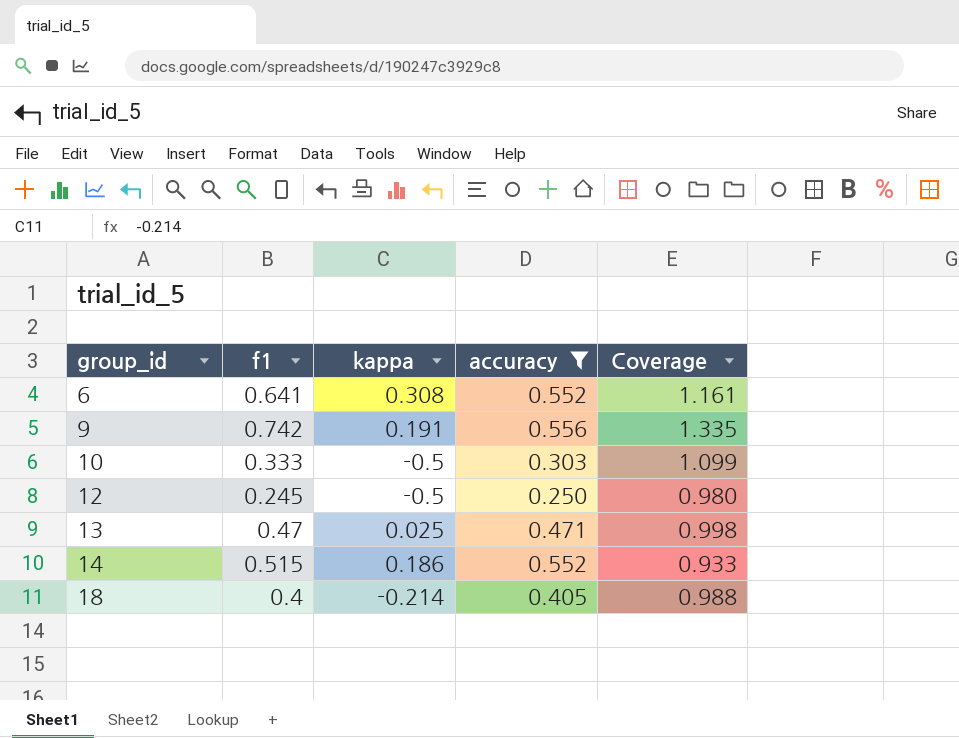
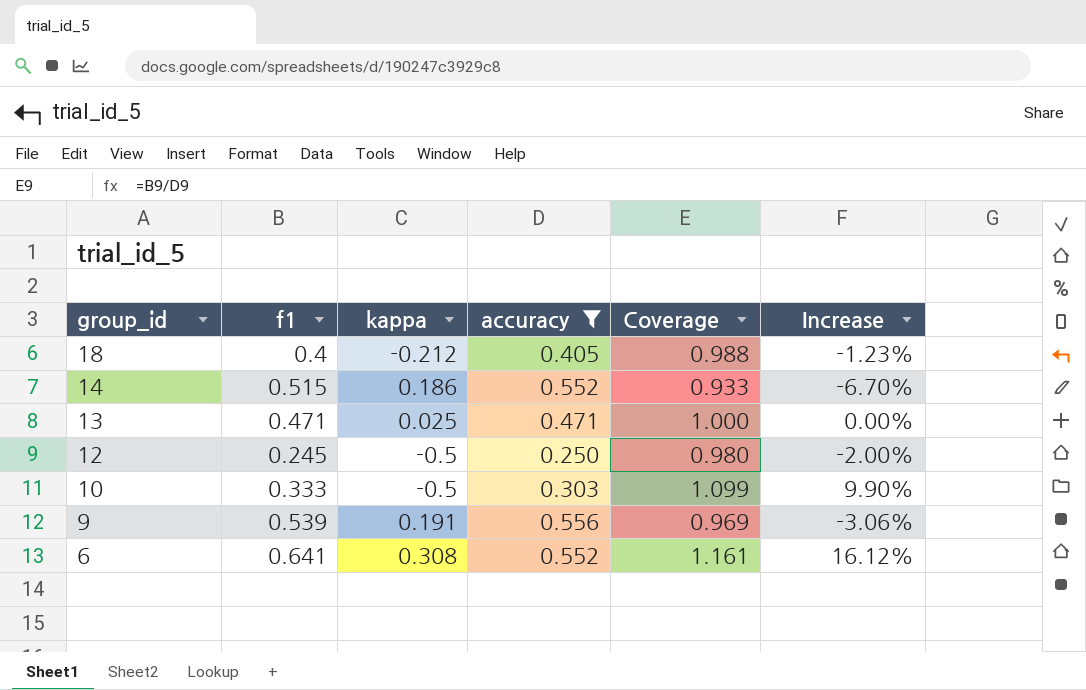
row order: group_id ascending -> group_id descending
column Increase | formula: none -> ([f1] - [accuracy]) / [accuracy]
18 | kappa: -0.214 -> -0.212
13 | f1: 0.47 -> 0.471
13 | Coverage: 0.998 -> 1.000
9 | f1: 0.742 -> 0.539
9 | Coverage: 1.335 -> 0.969

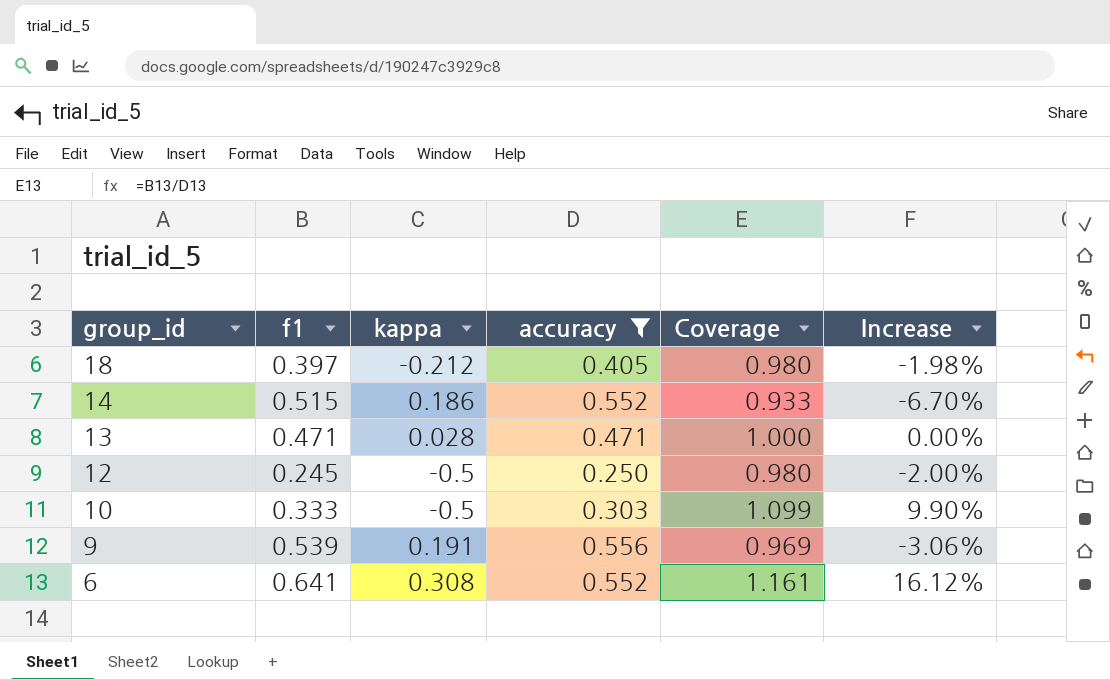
18 | f1: 0.4 -> 0.397
18 | Coverage: 0.988 -> 0.980
18 | Increase: -1.23% -> -1.98%
13 | kappa: 0.025 -> 0.028

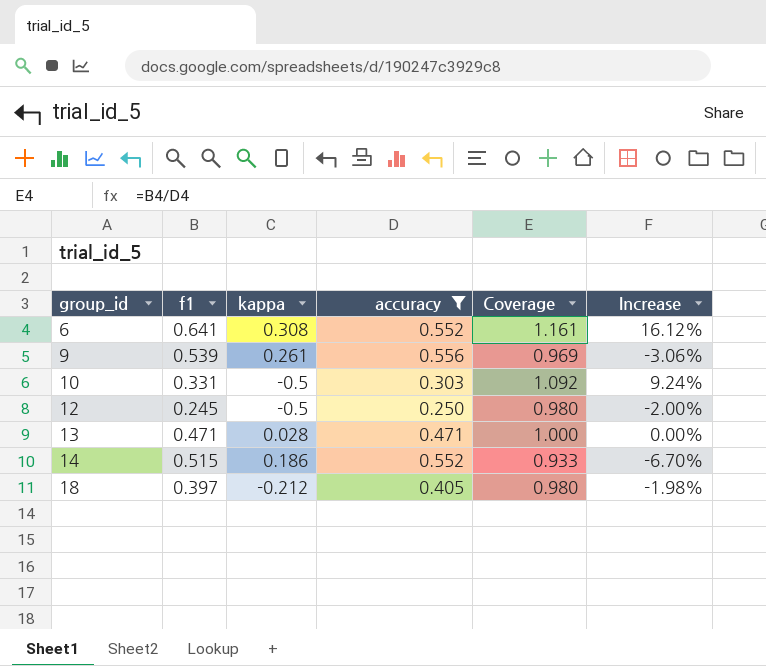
row order: group_id descending -> group_id ascending
9 | kappa: 0.191 -> 0.261
10 | f1: 0.333 -> 0.331
10 | Coverage: 1.099 -> 1.092
10 | Increase: 9.90% -> 9.24%

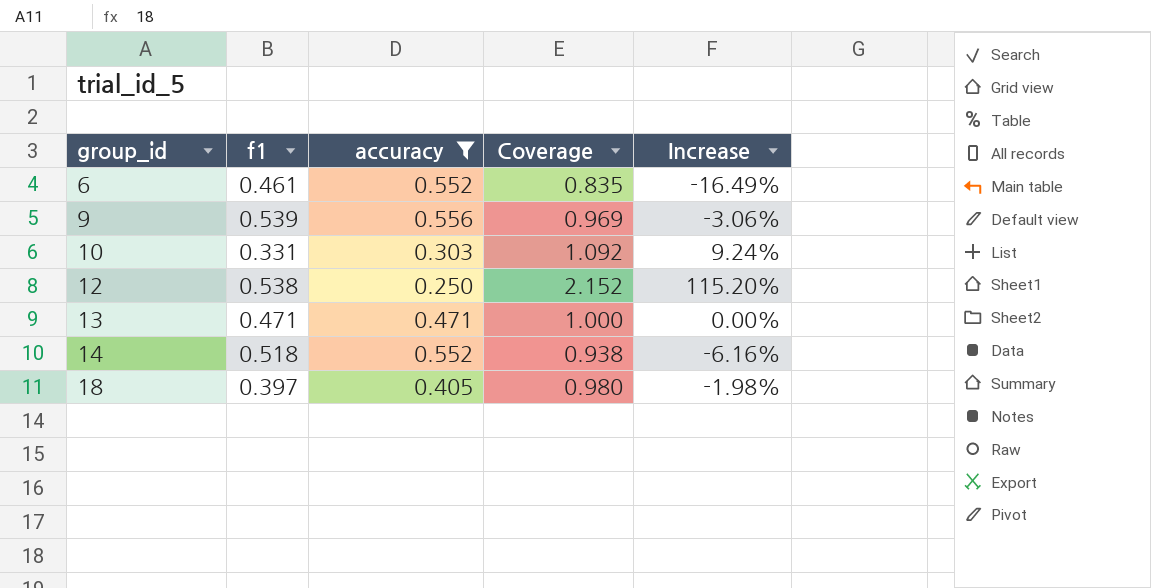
column kappa | position: 3 -> none
6 | f1: 0.641 -> 0.461
6 | Coverage: 1.161 -> 0.835
6 | Increase: 16.12% -> -16.49%
12 | f1: 0.245 -> 0.538
12 | Coverage: 0.980 -> 2.152
12 | Increase: -2.00% -> 115.20%
14 | f1: 0.515 -> 0.518
14 | Coverage: 0.933 -> 0.938
14 | Increase: -6.70% -> -6.16%

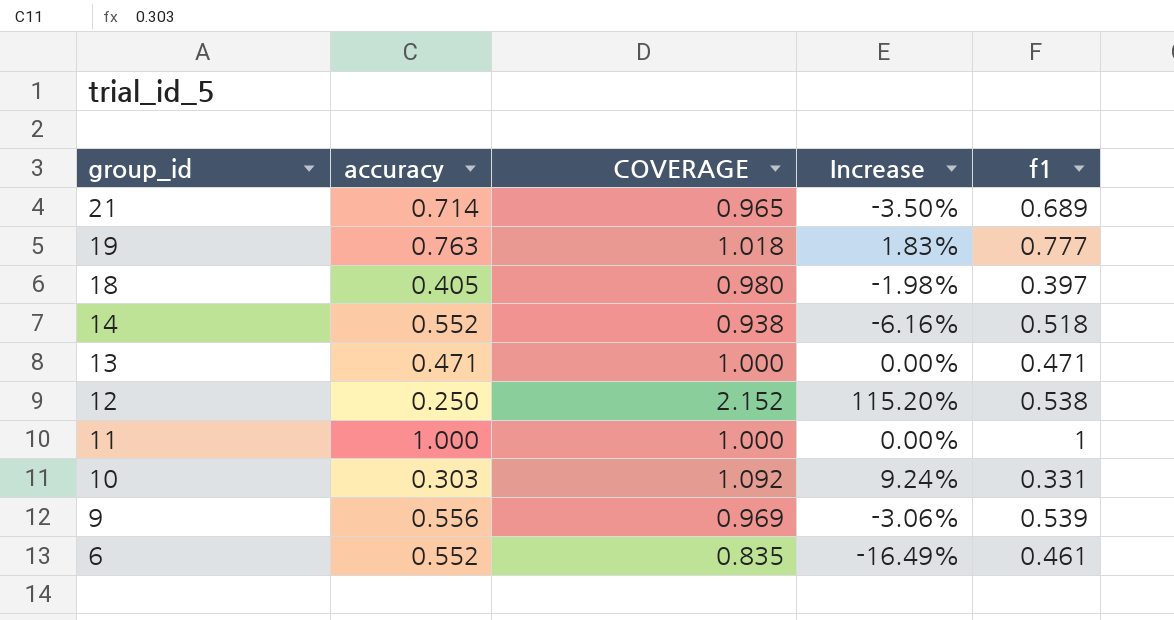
filter: accuracy <= 0.556 -> none
row order: group_id ascending -> group_id descending
column name: Coverage -> COVERAGE
column f1 | position: 2 -> 5

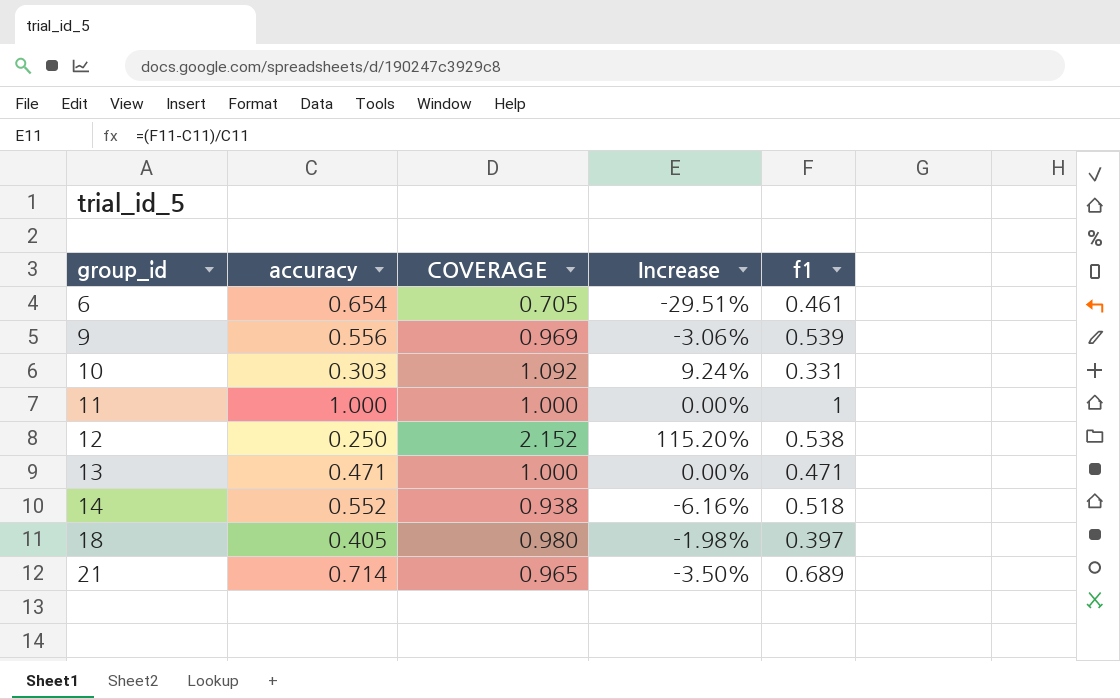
row order: group_id descending -> group_id ascending
row 19: 0.763 | 1.018 | 1.83% | 0.777 -> none
6 | accuracy: 0.552 -> 0.654
6 | COVERAGE: 0.835 -> 0.705
6 | Increase: -16.49% -> -29.51%

